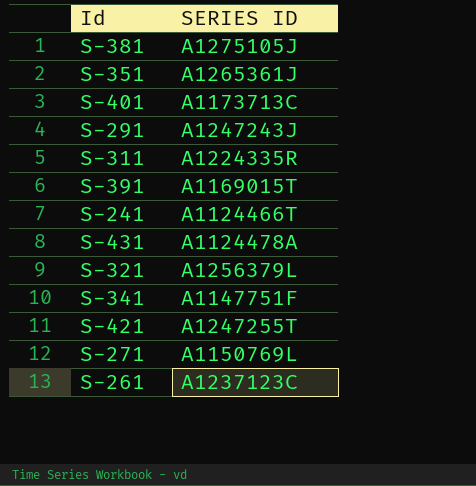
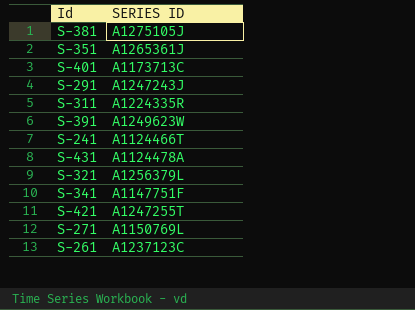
S-391 | SERIES ID: A1169015T -> A1249623W

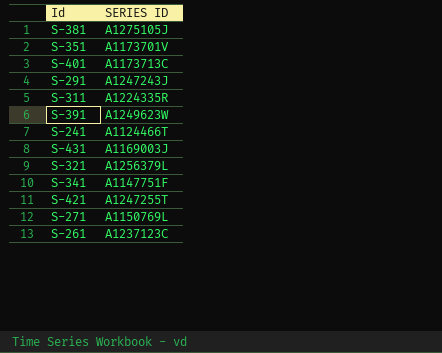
S-351 | SERIES ID: A1265361J -> A1173701V
S-431 | SERIES ID: A1124478A -> A1169003J

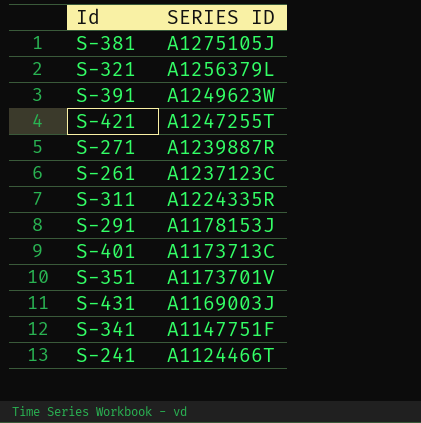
row order: none -> SERIES ID descending
S-271 | SERIES ID: A1150769L -> A1239887R
S-291 | SERIES ID: A1247243J -> A1178153J

